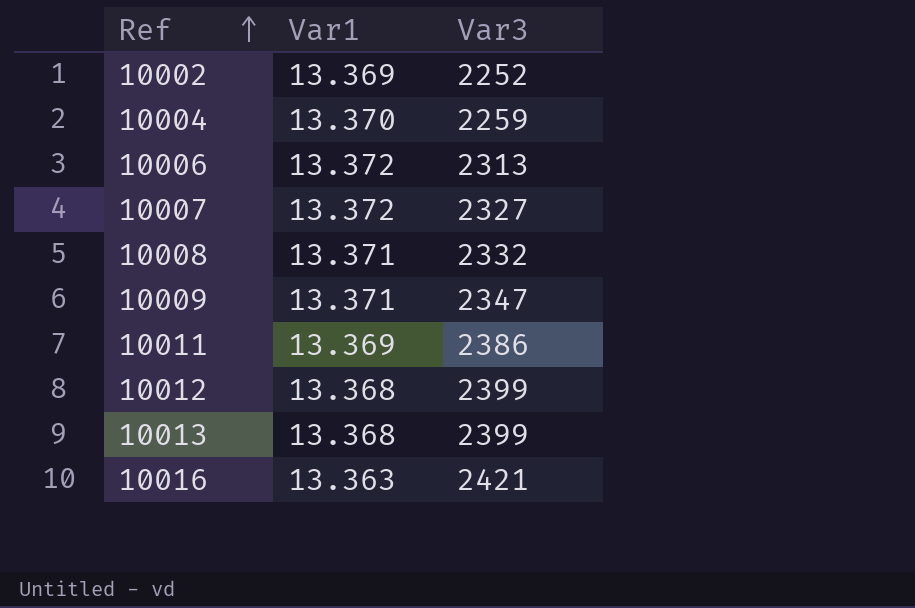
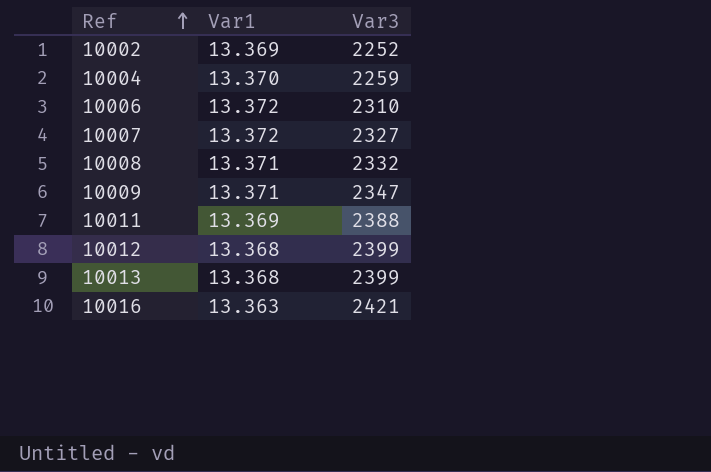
10006 | Var3: 2313 -> 2310
10011 | Var3: 2386 -> 2388

